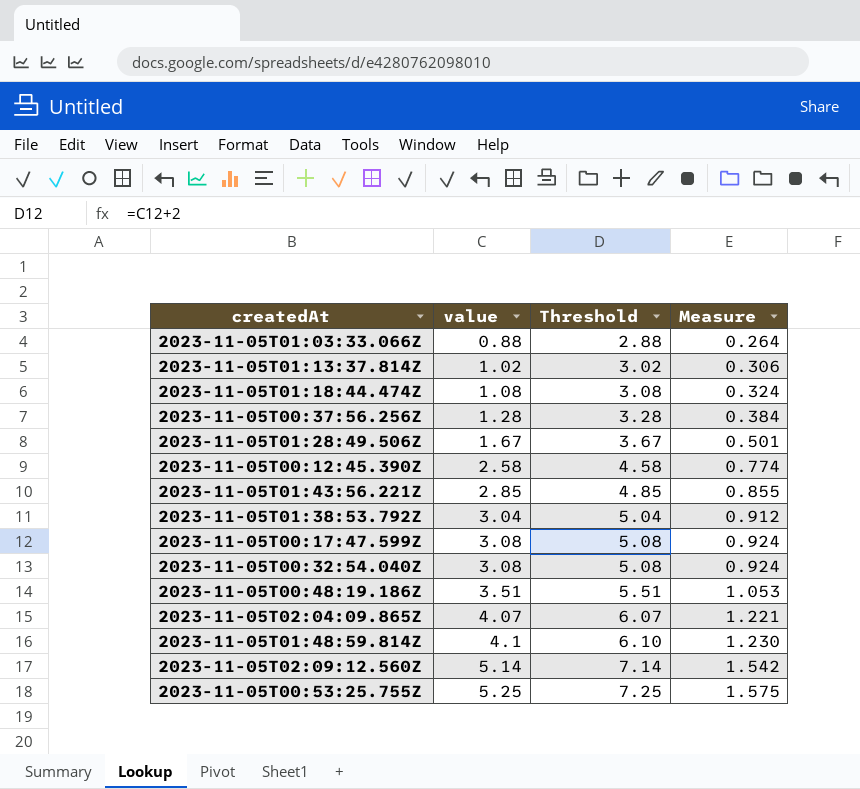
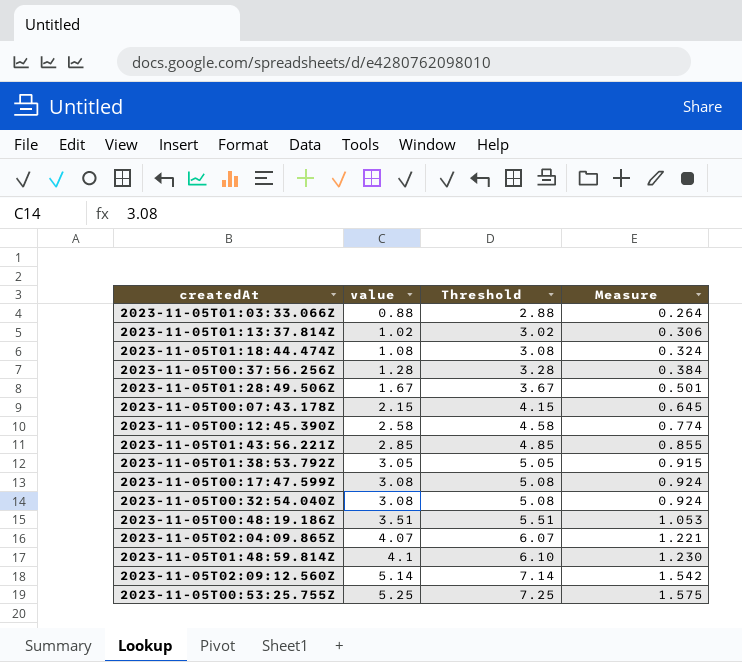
row 2023-11-05T00:07:43.178Z: none -> 2.15 | 4.15 | 0.645
2023-11-05T01:38:53.792Z | value: 3.04 -> 3.05
2023-11-05T01:38:53.792Z | Threshold: 5.04 -> 5.05
2023-11-05T01:38:53.792Z | Measure: 0.912 -> 0.915

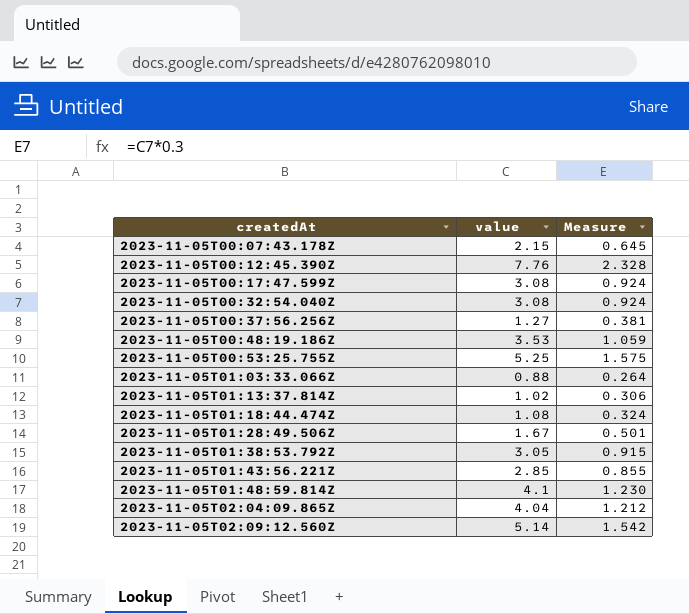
row order: value ascending -> createdAt ascending
column Threshold | formula: [value] + 2 -> none
2023-11-05T00:12:45.390Z | value: 2.58 -> 7.76
2023-11-05T00:12:45.390Z | Measure: 0.774 -> 2.328
2023-11-05T00:37:56.256Z | value: 1.28 -> 1.27
2023-11-05T00:37:56.256Z | Measure: 0.384 -> 0.381
2023-11-05T00:48:19.186Z | value: 3.51 -> 3.53
2023-11-05T00:48:19.186Z | Measure: 1.053 -> 1.059
2023-11-05T02:04:09.865Z | value: 4.07 -> 4.04
2023-11-05T02:04:09.865Z | Measure: 1.221 -> 1.212

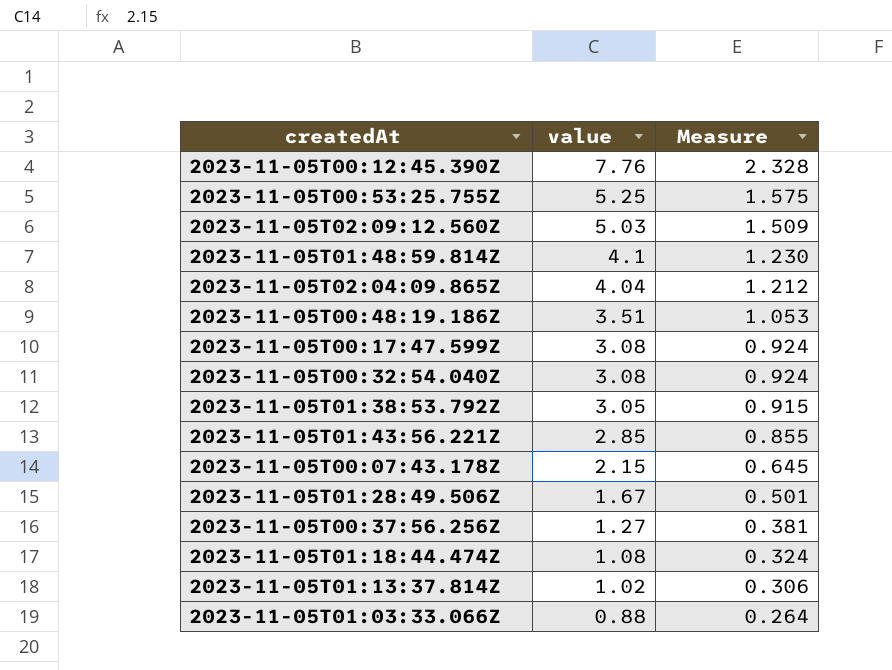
row order: createdAt ascending -> value descending
2023-11-05T02:09:12.560Z | value: 5.14 -> 5.03
2023-11-05T02:09:12.560Z | Measure: 1.542 -> 1.509
2023-11-05T00:48:19.186Z | value: 3.53 -> 3.51
2023-11-05T00:48:19.186Z | Measure: 1.059 -> 1.053

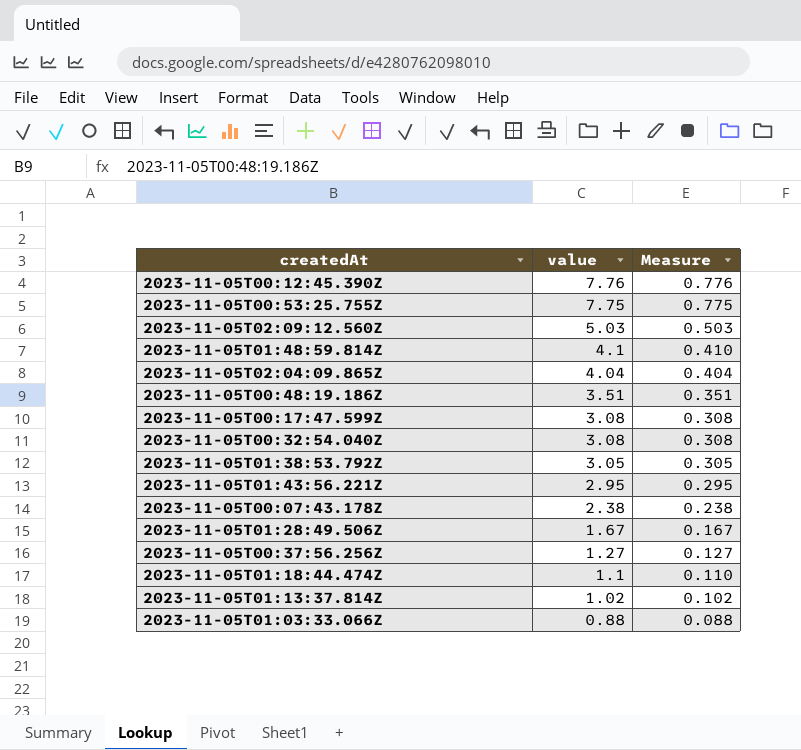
column Measure | formula: [value] * 0.3 -> [value] * 0.1
2023-11-05T00:53:25.755Z | value: 5.25 -> 7.75
2023-11-05T01:43:56.221Z | value: 2.85 -> 2.95
2023-11-05T00:07:43.178Z | value: 2.15 -> 2.38
2023-11-05T01:18:44.474Z | value: 1.08 -> 1.1

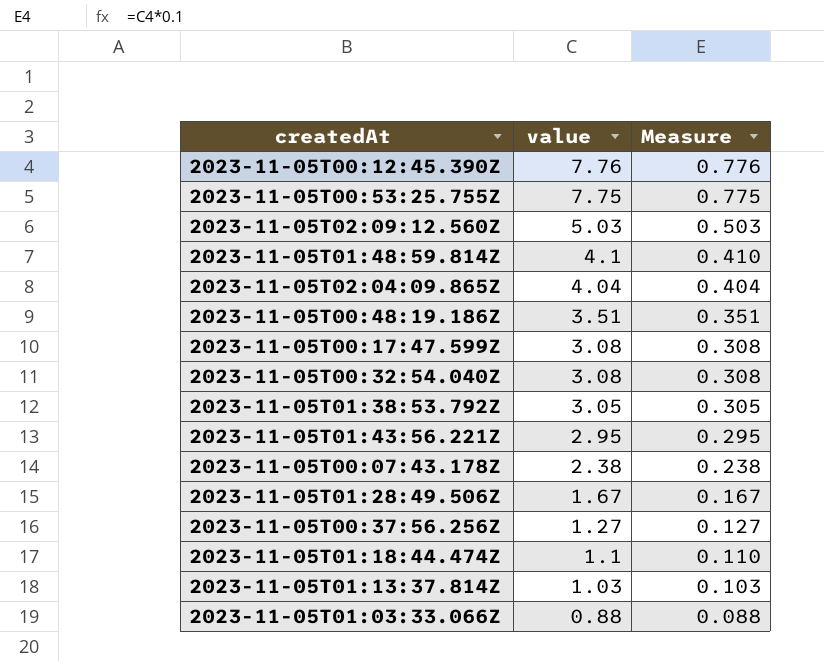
2023-11-05T01:13:37.814Z | value: 1.02 -> 1.03
2023-11-05T01:13:37.814Z | Measure: 0.102 -> 0.103

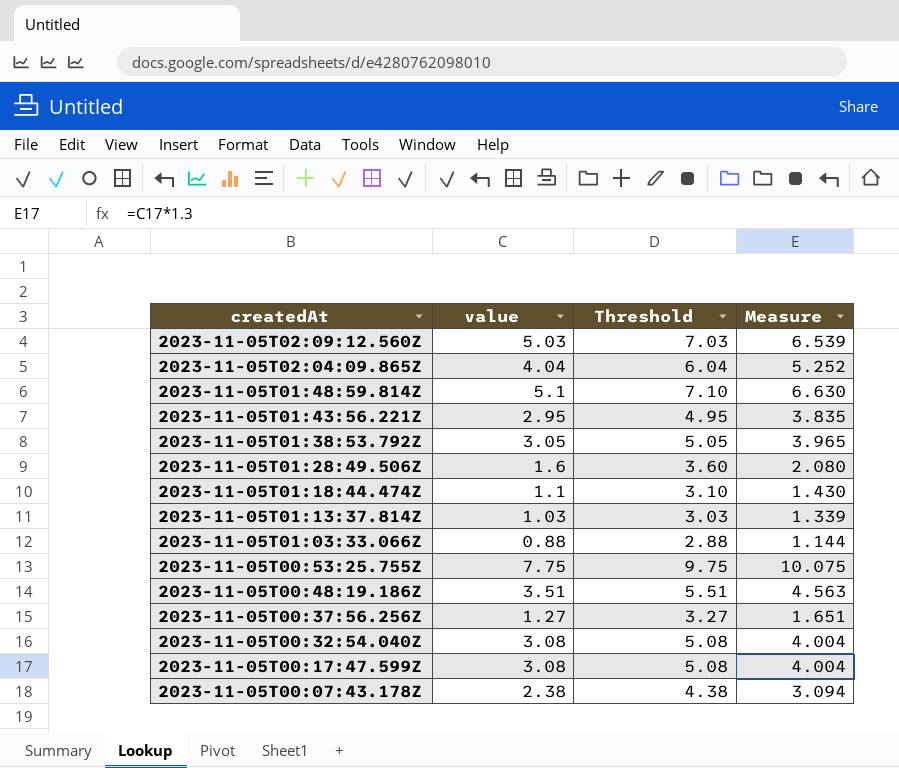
row order: value descending -> createdAt descending
column Threshold | formula: none -> [value] + 2
column Measure | formula: [value] * 0.1 -> [value] * 1.3
row 2023-11-05T00:12:45.390Z: 7.76 | 0.776 -> none
2023-11-05T01:48:59.814Z | value: 4.1 -> 5.1
2023-11-05T01:28:49.506Z | value: 1.67 -> 1.6

